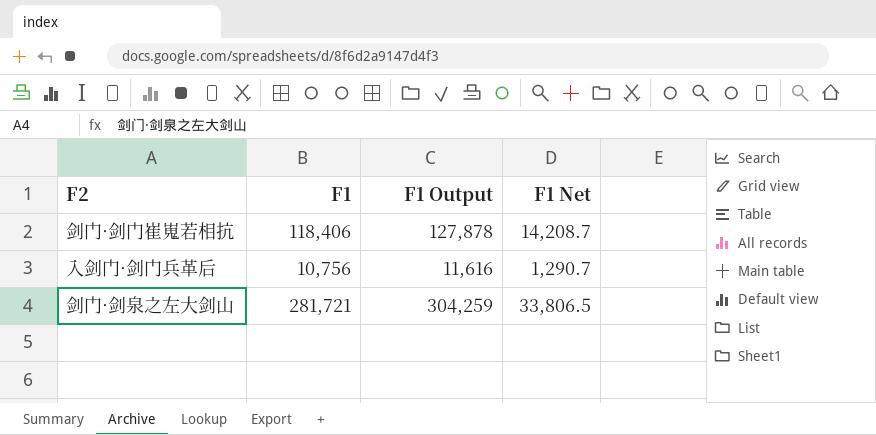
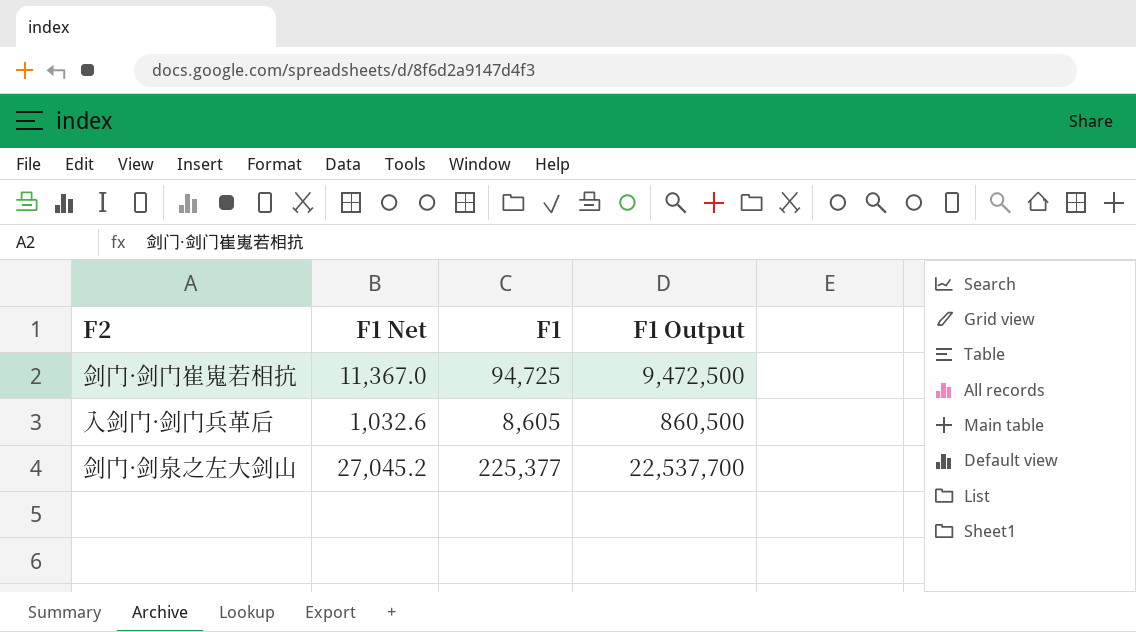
column F1 Net | position: 4 -> 2
column F1 Output | formula: [F1] * 1.08 -> [F1] * 100
剑门·剑门崔嵬若相抗 | F1 Net: 14,208.7 -> 11,367.0
剑门·剑门崔嵬若相抗 | F1: 118,406 -> 94,725
入剑门·剑门兵革后 | F1 Net: 1,290.7 -> 1,032.6
入剑门·剑门兵革后 | F1: 10,756 -> 8,605
剑门·剑泉之左大剑山 | F1 Net: 33,806.5 -> 27,045.2
剑门·剑泉之左大剑山 | F1: 281,721 -> 225,377

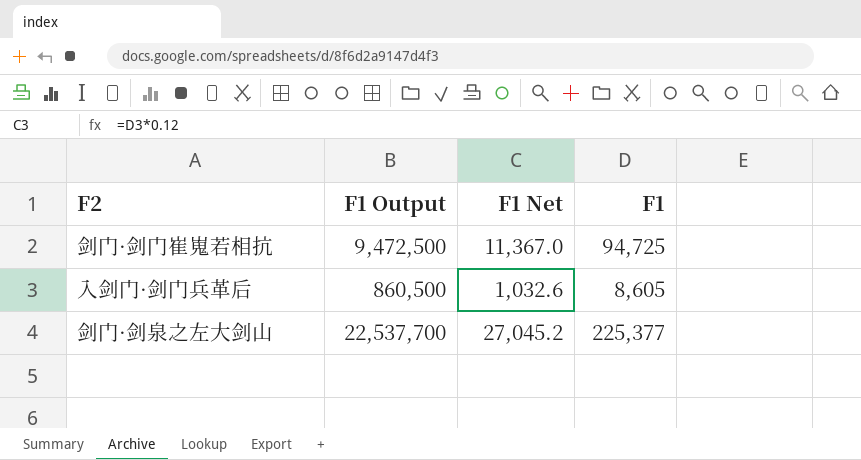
column F1 Output | position: 4 -> 2

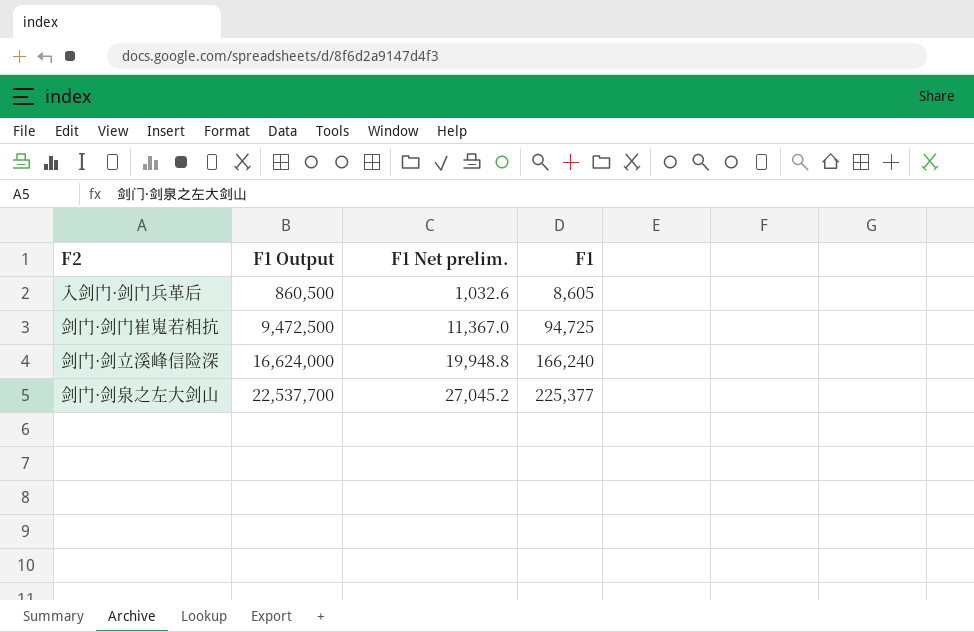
row order: none -> F1 Output ascending
column name: F1 Net -> F1 Net prelim.
row 剑门·剑立溪峰信险深: none -> 16,624,000 | 19,948.8 | 166,240

